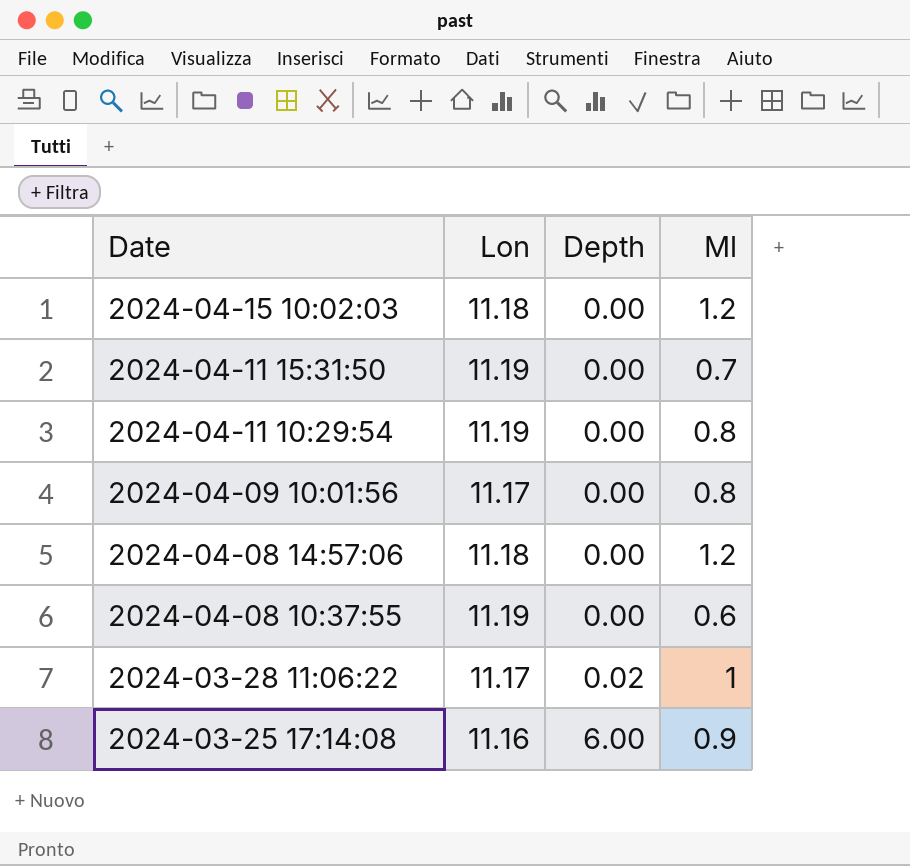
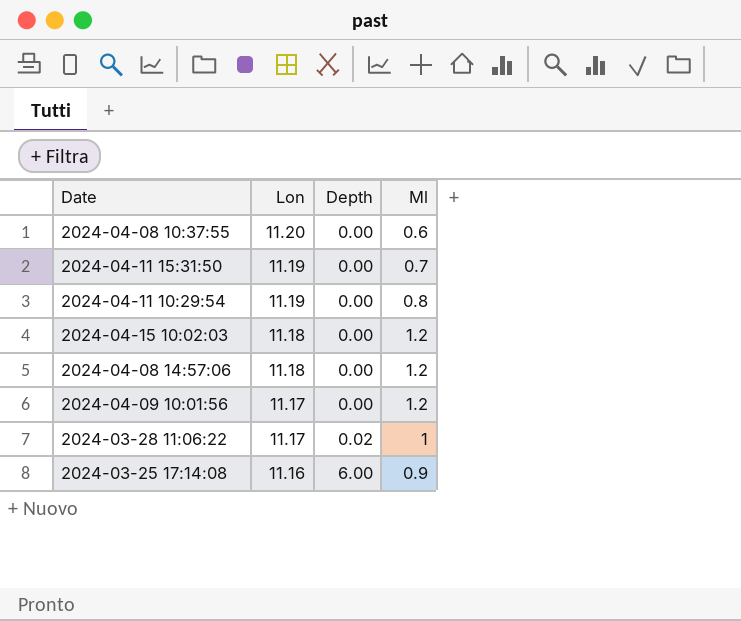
row order: Date descending -> Lon descending
2024-04-08 10:37:55 | Lon: 11.19 -> 11.20
2024-04-09 10:01:56 | Ml: 0.8 -> 1.2

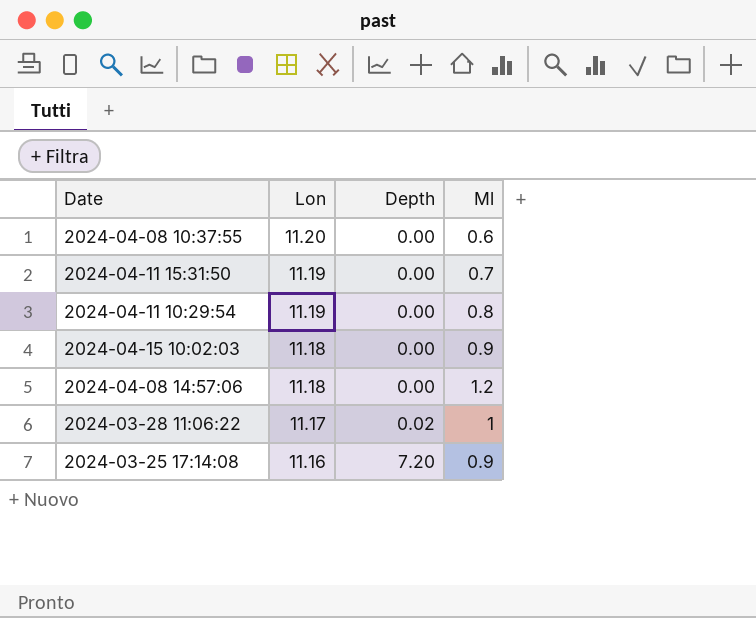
row 2024-04-09 10:01:56: 11.17 | 0.00 | 1.2 -> none
2024-04-15 10:02:03 | Ml: 1.2 -> 0.9
2024-03-25 17:14:08 | Depth: 6.00 -> 7.20

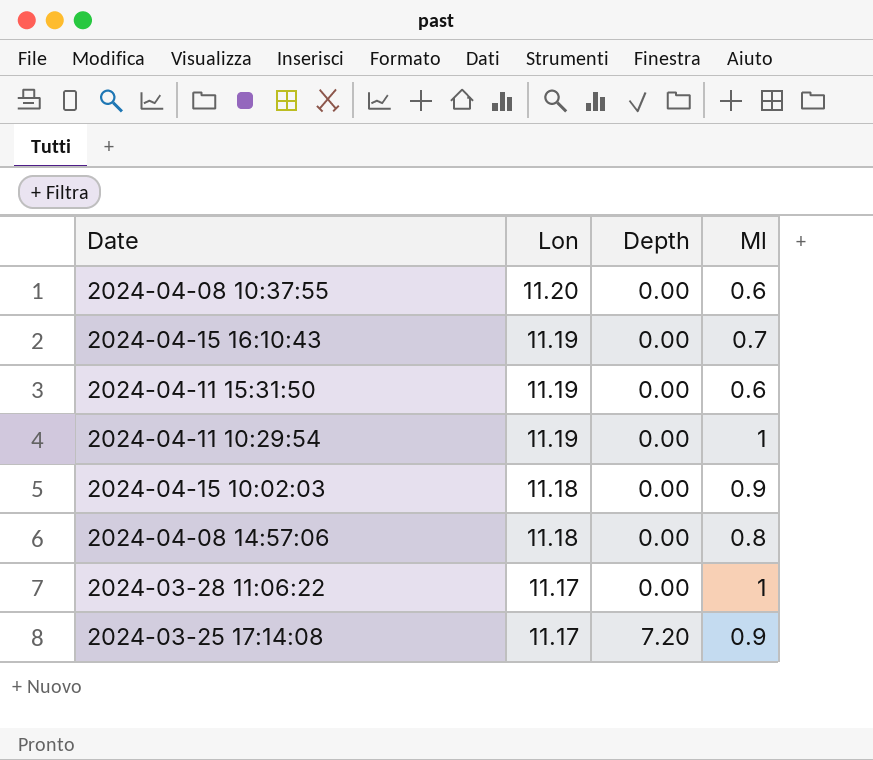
row 2024-04-15 16:10:43: none -> 11.19 | 0.00 | 0.7
2024-04-11 15:31:50 | Ml: 0.7 -> 0.6
2024-04-11 10:29:54 | Ml: 0.8 -> 1
2024-04-08 14:57:06 | Ml: 1.2 -> 0.8
2024-03-28 11:06:22 | Depth: 0.02 -> 0.00
2024-03-25 17:14:08 | Lon: 11.16 -> 11.17

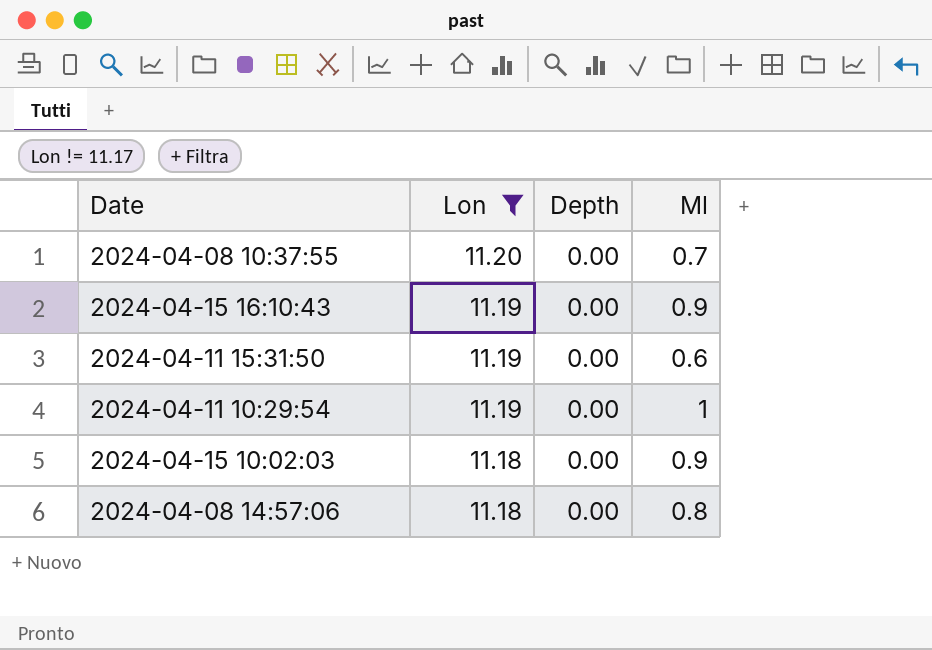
filter: none -> Lon != 11.17
2024-04-08 10:37:55 | Ml: 0.6 -> 0.7
2024-04-15 16:10:43 | Ml: 0.7 -> 0.9

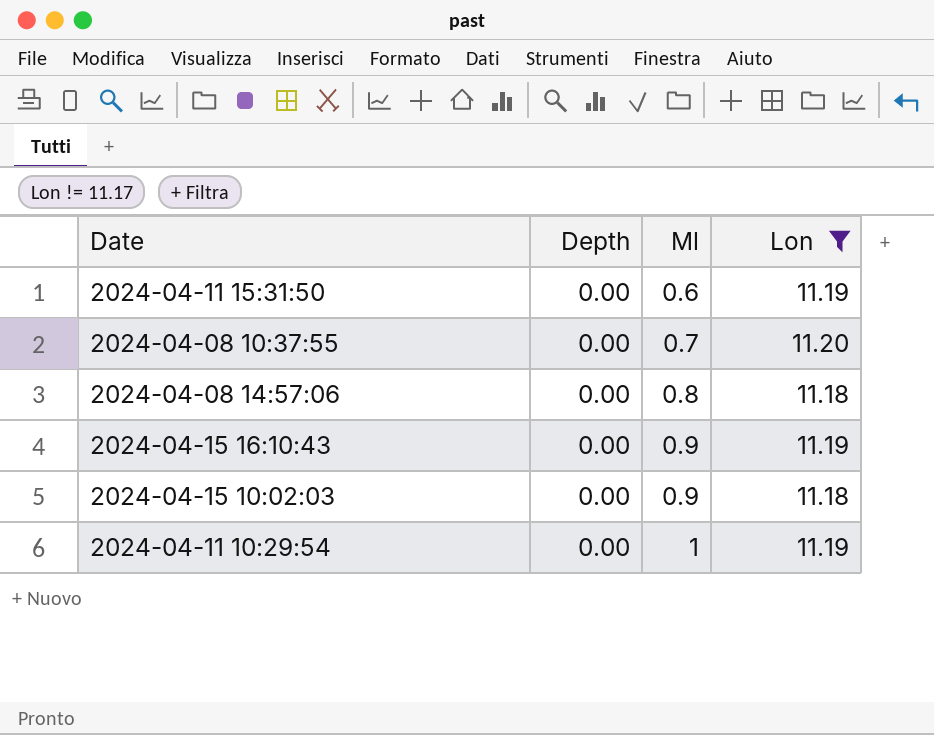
row order: Lon descending -> Ml ascending
column Lon | position: 2 -> 4

